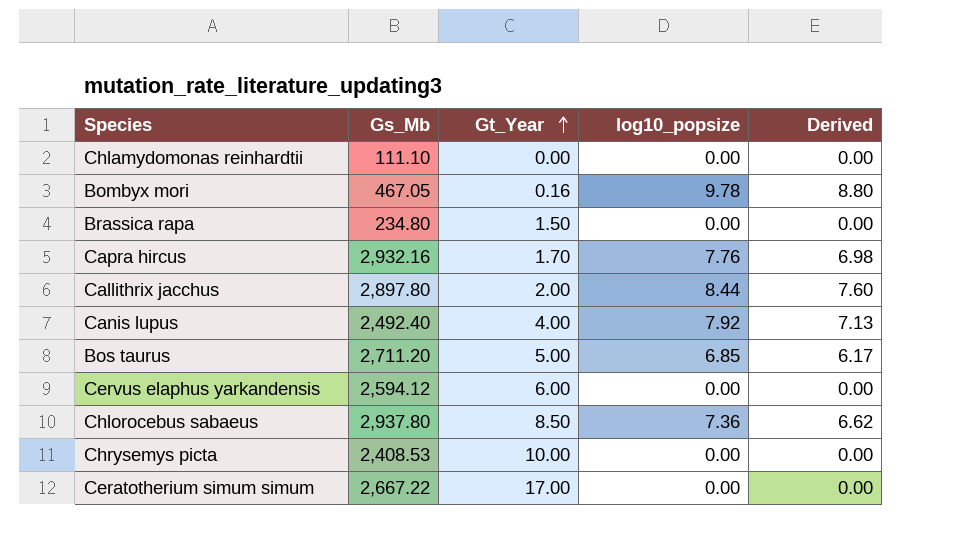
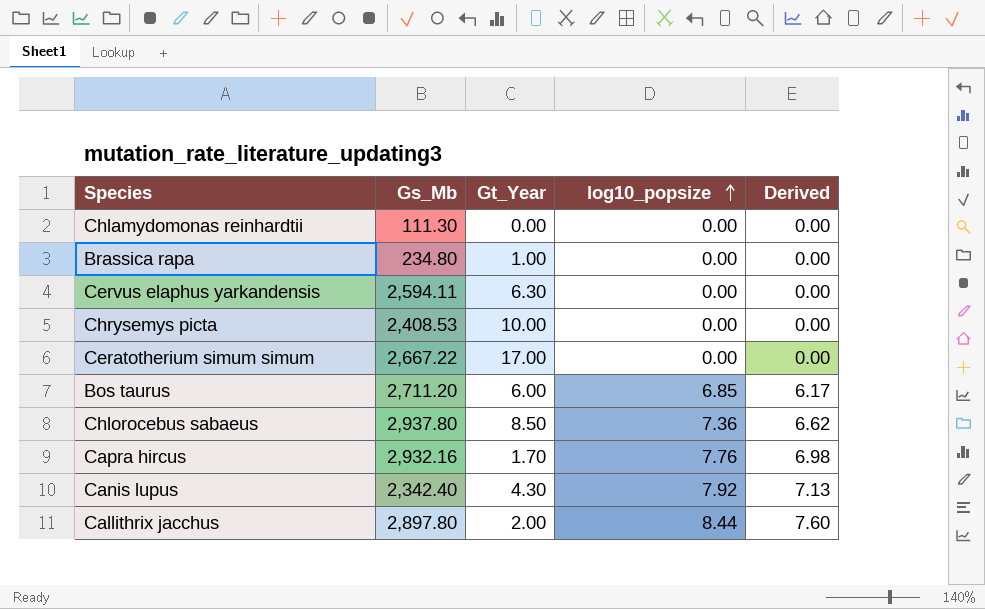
row order: Gt_Year ascending -> log10_popsize ascending
row Bombyx mori: 467.05 | 0.16 | 9.78 | 8.80 -> none
Chlamydomonas reinhardtii | Gs_Mb: 111.10 -> 111.30
Brassica rapa | Gt_Year: 1.50 -> 1.00
Cervus elaphus yarkandensis | Gs_Mb: 2,594.12 -> 2,594.11
Cervus elaphus yarkandensis | Gt_Year: 6.00 -> 6.30
Bos taurus | Gt_Year: 5.00 -> 6.00
Canis lupus | Gs_Mb: 2,492.40 -> 2,342.40
Canis lupus | Gt_Year: 4.00 -> 4.30

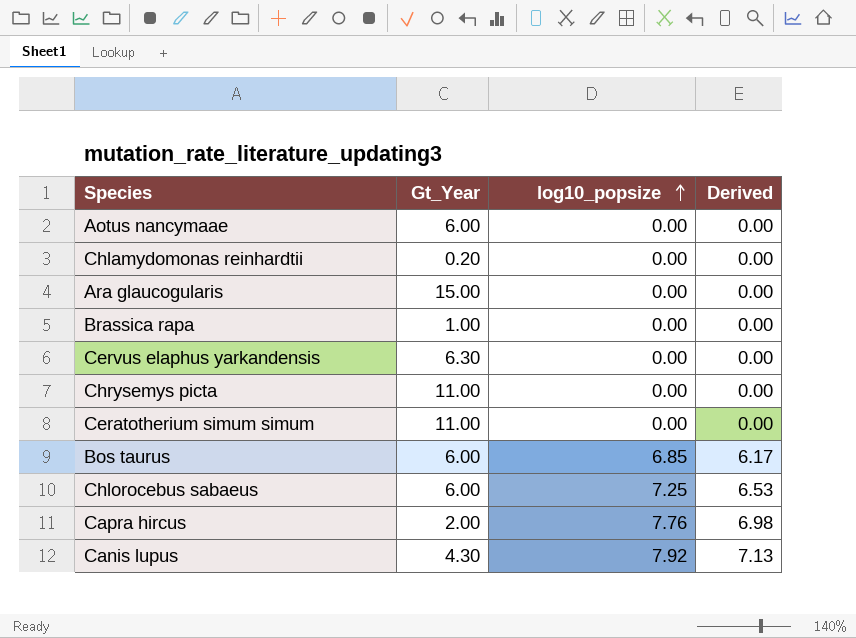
column Gs_Mb | position: 2 -> none
row Callithrix jacchus: 2,897.80 | 2.00 | 8.44 | 7.60 -> none
row Aotus nancymaae: none -> 6.00 | 0.00 | 0.00
Chlamydomonas reinhardtii | Gt_Year: 0.00 -> 0.20
row Ara glaucogularis: none -> 15.00 | 0.00 | 0.00
Chrysemys picta | Gt_Year: 10.00 -> 11.00
Ceratotherium simum simum | Gt_Year: 17.00 -> 11.00
Chlorocebus sabaeus | Gt_Year: 8.50 -> 6.00
Chlorocebus sabaeus | log10_popsize: 7.36 -> 7.25
Chlorocebus sabaeus | Derived: 6.62 -> 6.53
Capra hircus | Gt_Year: 1.70 -> 2.00

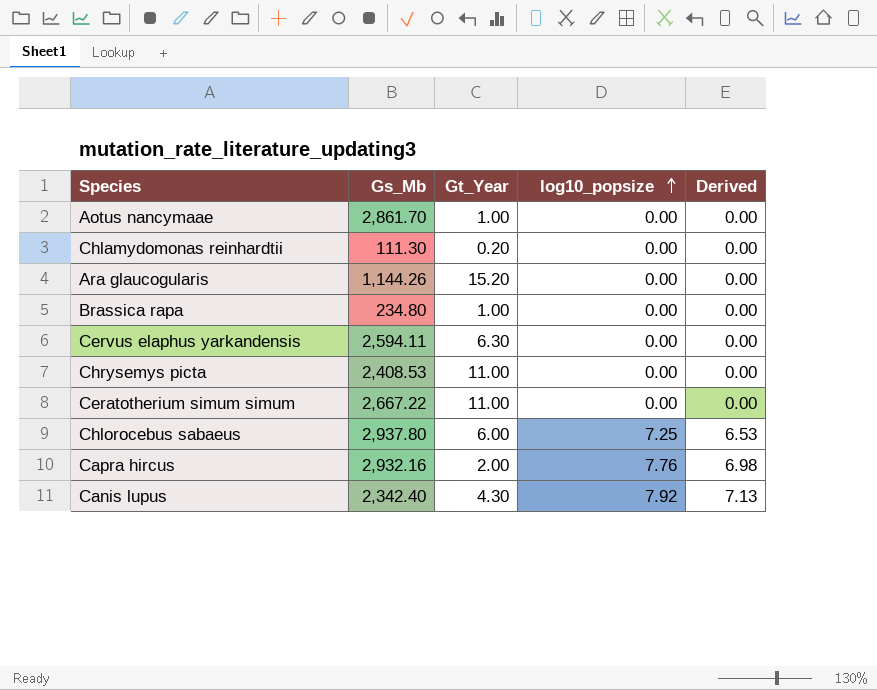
column Gs_Mb | position: none -> 2
row Bos taurus: 6.00 | 6.85 | 6.17 -> none
Aotus nancymaae | Gt_Year: 6.00 -> 1.00
Ara glaucogularis | Gt_Year: 15.00 -> 15.20

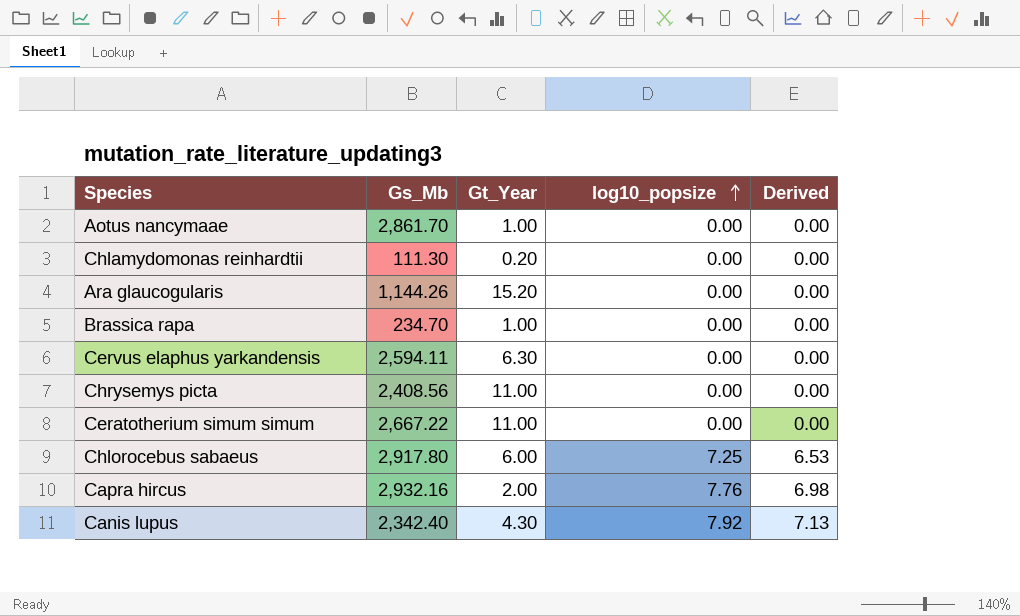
Brassica rapa | Gs_Mb: 234.80 -> 234.70
Chrysemys picta | Gs_Mb: 2,408.53 -> 2,408.56
Chlorocebus sabaeus | Gs_Mb: 2,937.80 -> 2,917.80

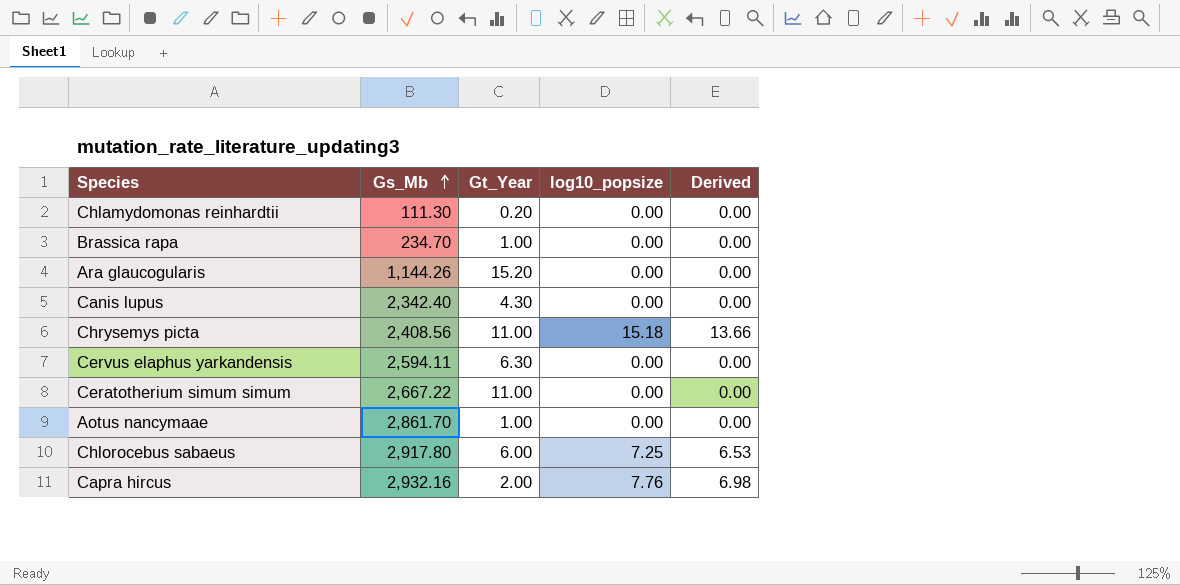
row order: log10_popsize ascending -> Gs_Mb ascending
Canis lupus | log10_popsize: 7.92 -> 0.00
Canis lupus | Derived: 7.13 -> 0.00
Chrysemys picta | log10_popsize: 0.00 -> 15.18
Chrysemys picta | Derived: 0.00 -> 13.66

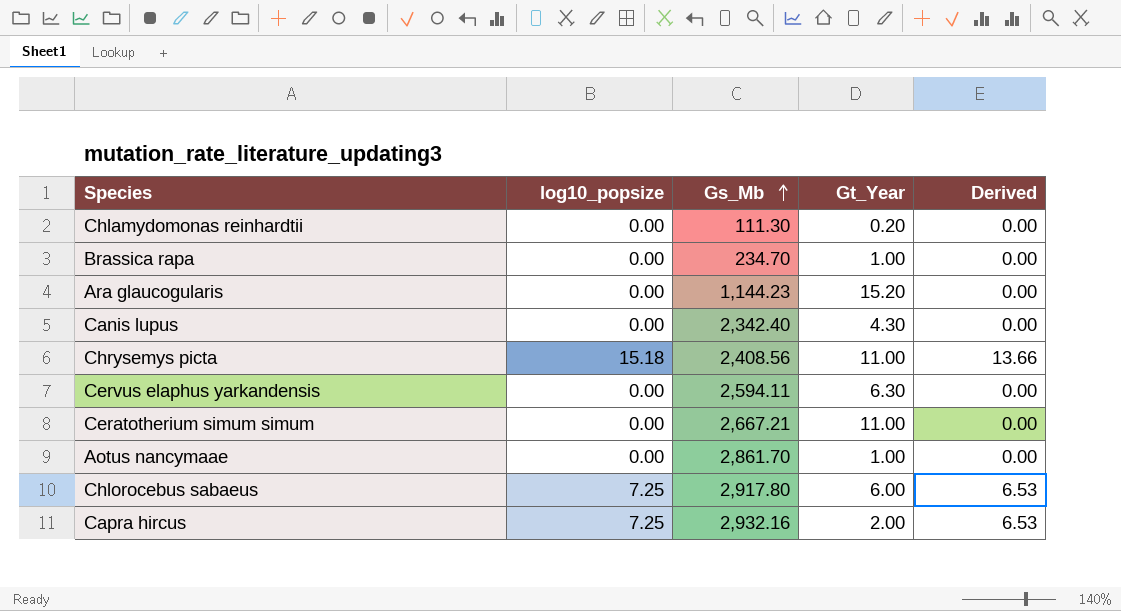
column log10_popsize | position: 4 -> 2
Ara glaucogularis | Gs_Mb: 1,144.26 -> 1,144.23
Ceratotherium simum simum | Gs_Mb: 2,667.22 -> 2,667.21
Capra hircus | log10_popsize: 7.76 -> 7.25
Capra hircus | Derived: 6.98 -> 6.53

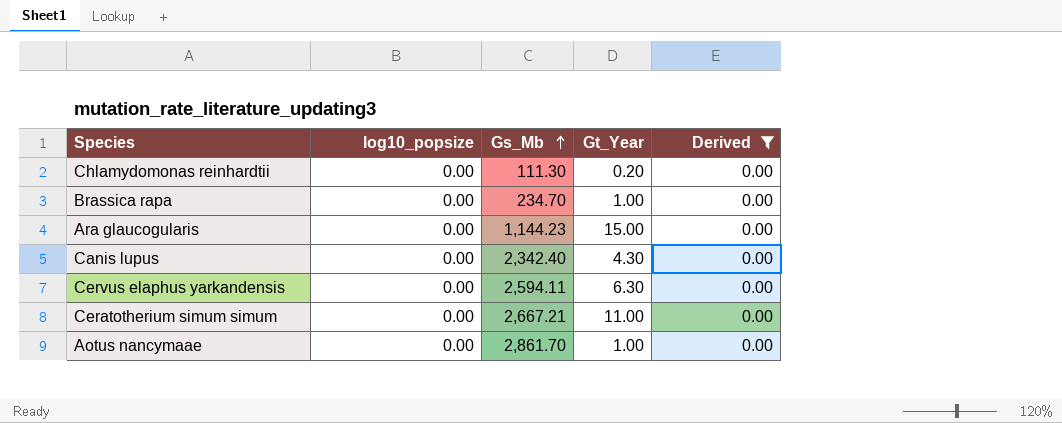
filter: none -> Derived = 0.00
Ara glaucogularis | Gt_Year: 15.20 -> 15.00

